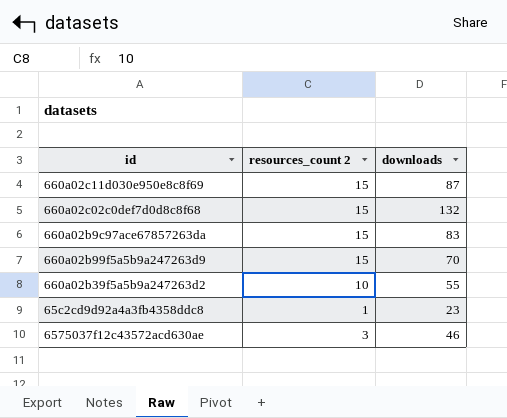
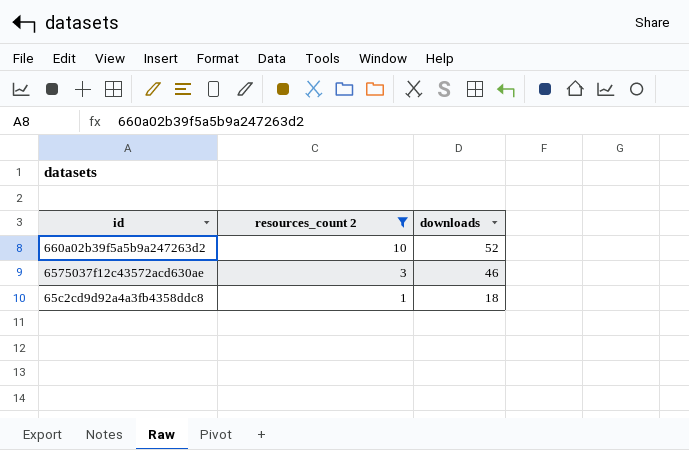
filter: none -> resources_count 2 != 15
row order: none -> resources_count 2 descending
660a02b39f5a5b9a247263d2 | downloads: 55 -> 52
65c2cd9d92a4a3fb4358ddc8 | downloads: 23 -> 18

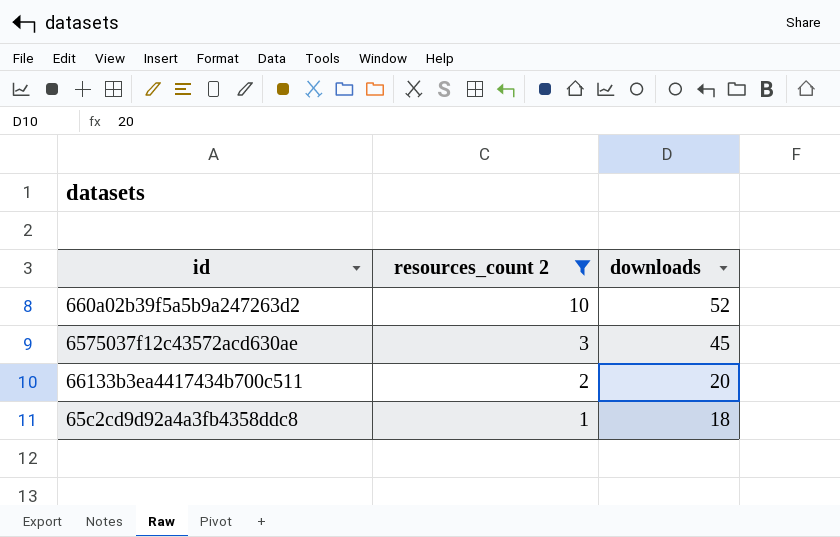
6575037f12c43572acd630ae | downloads: 46 -> 45
row 66133b3ea4417434b700c511: none -> 2 | 20

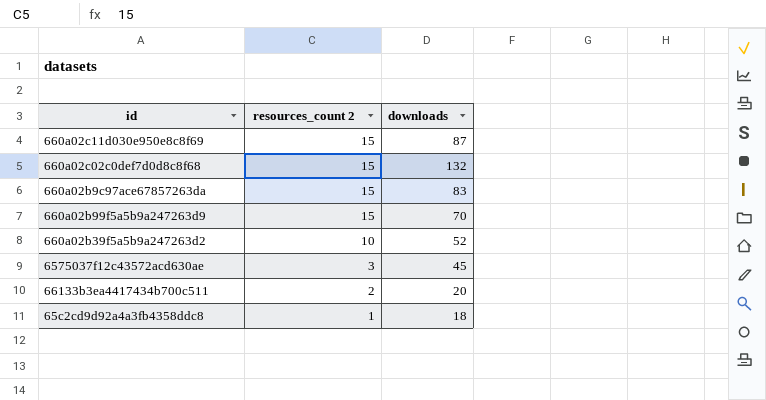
filter: resources_count 2 != 15 -> none

